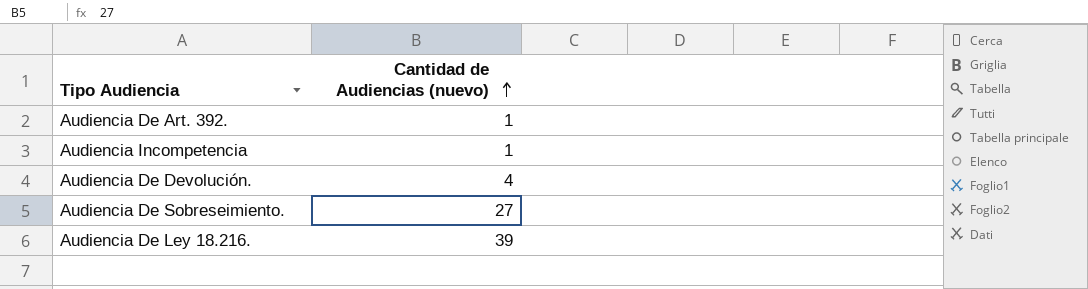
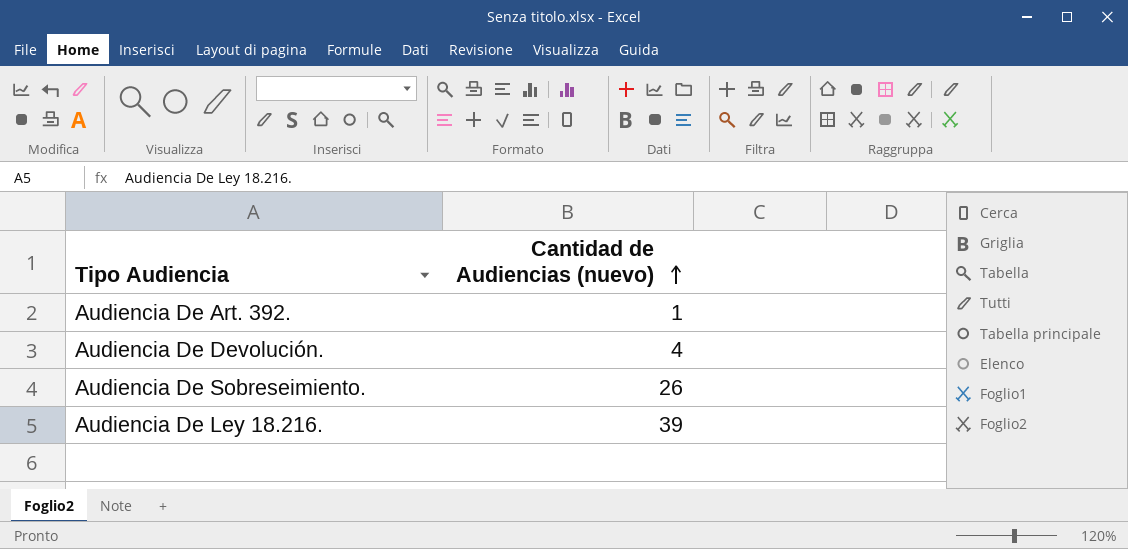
row Audiencia Incompetencia: 1 -> none
Audiencia De Sobreseimiento. | Cantidad de Audiencias (nuevo): 27 -> 26

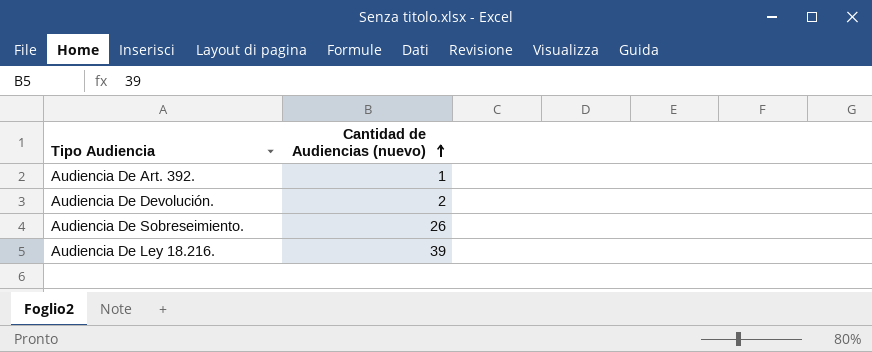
Audiencia De Devolución. | Cantidad de Audiencias (nuevo): 4 -> 2

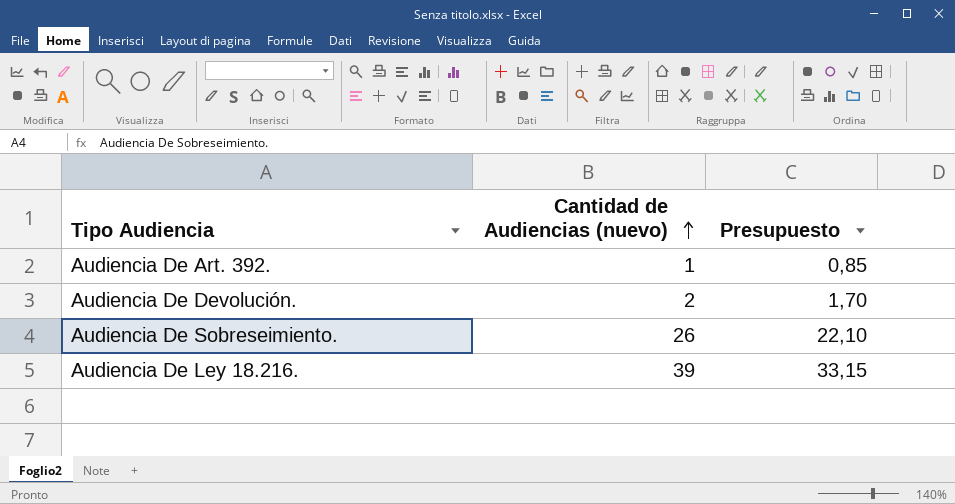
column Presupuesto | formula: none -> [Cantidad de Audiencias (nuevo)] * 0,85

